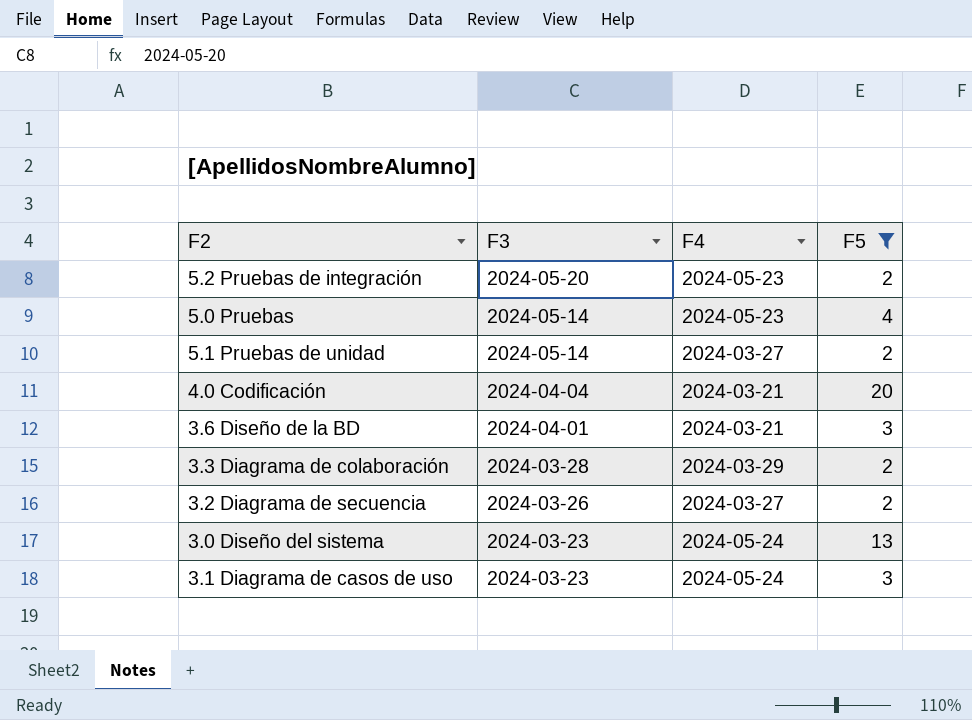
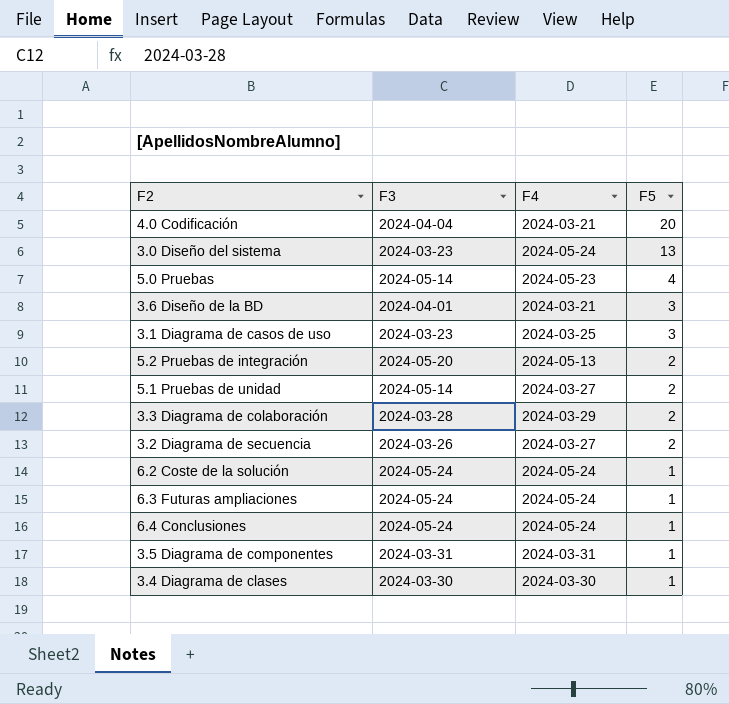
filter: F5 != 1 -> none
row order: F3 descending -> F5 descending
3.1 Diagrama de casos de uso | F4: 2024-05-24 -> 2024-03-25
5.2 Pruebas de integración | F4: 2024-05-23 -> 2024-05-13

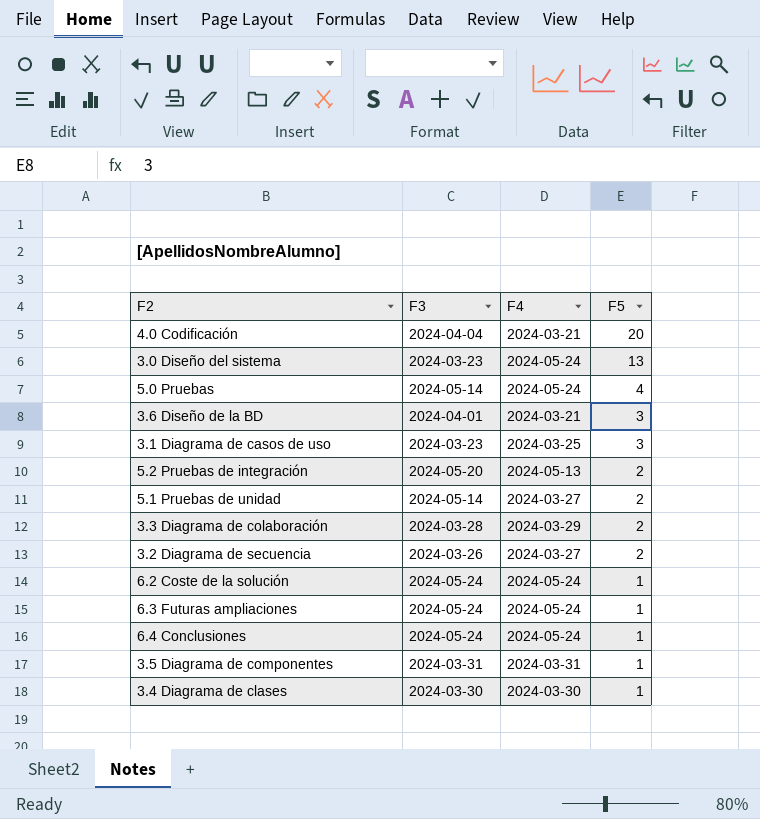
5.0 Pruebas | F4: 2024-05-23 -> 2024-05-24

